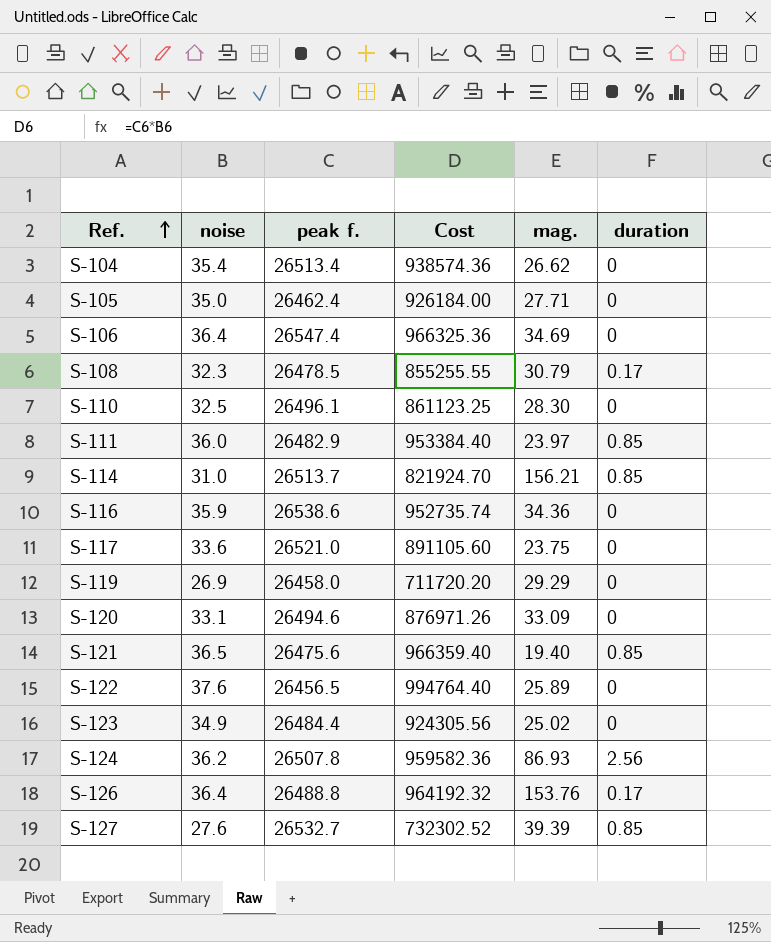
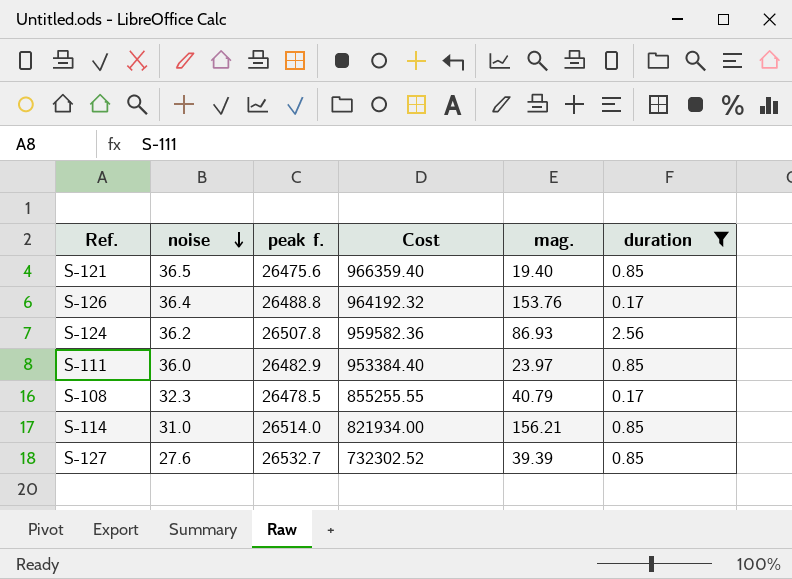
filter: none -> duration != 0
row order: Ref. ascending -> noise descending
S-108 | mag.: 30.79 -> 40.79
S-114 | peak f.: 26513.7 -> 26514.0
S-114 | Cost: 821924.70 -> 821934.00

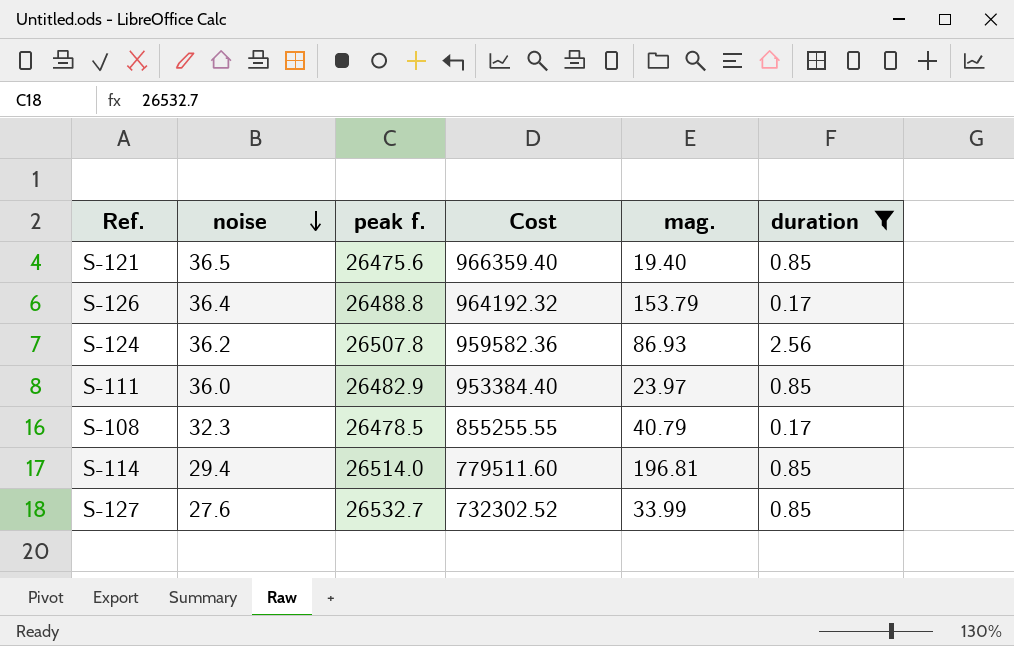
S-126 | mag.: 153.76 -> 153.79
S-114 | noise: 31.0 -> 29.4
S-114 | Cost: 821934.00 -> 779511.60
S-114 | mag.: 156.21 -> 196.81
S-127 | mag.: 39.39 -> 33.99

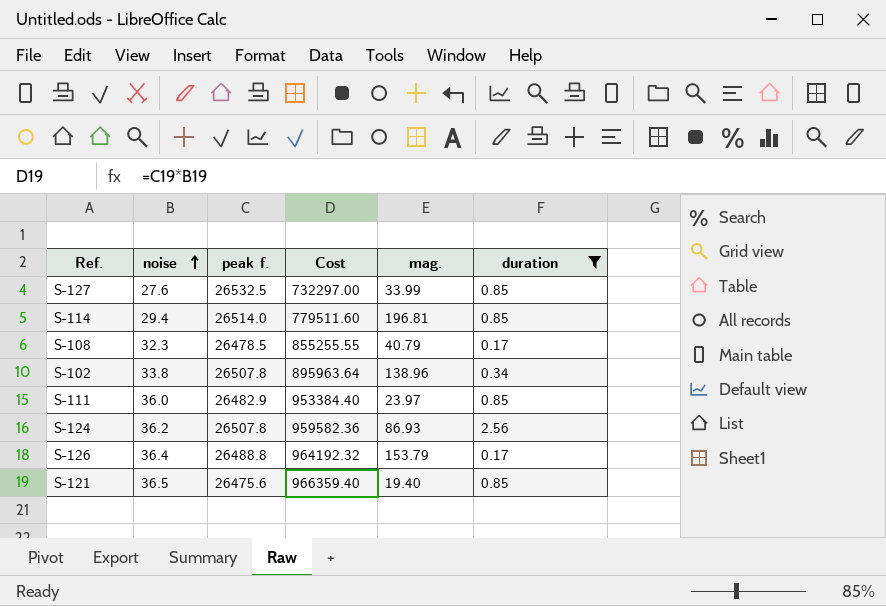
row order: noise descending -> noise ascending
S-127 | peak f.: 26532.7 -> 26532.5
S-127 | Cost: 732302.52 -> 732297.00
row S-102: none -> 33.8 | 26507.8 | 895963.64 | 138.96 | 0.34

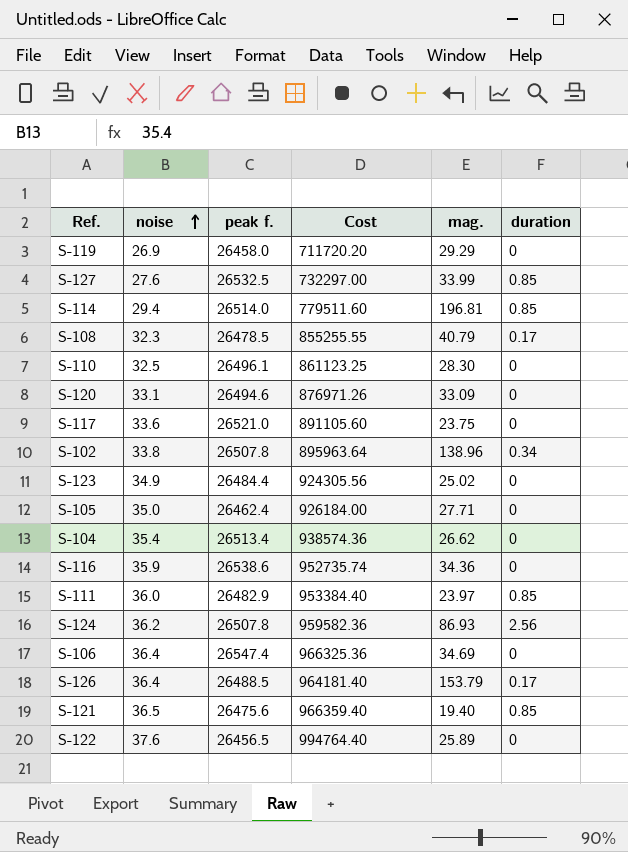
filter: duration != 0 -> none
S-126 | peak f.: 26488.8 -> 26488.5
S-126 | Cost: 964192.32 -> 964181.40

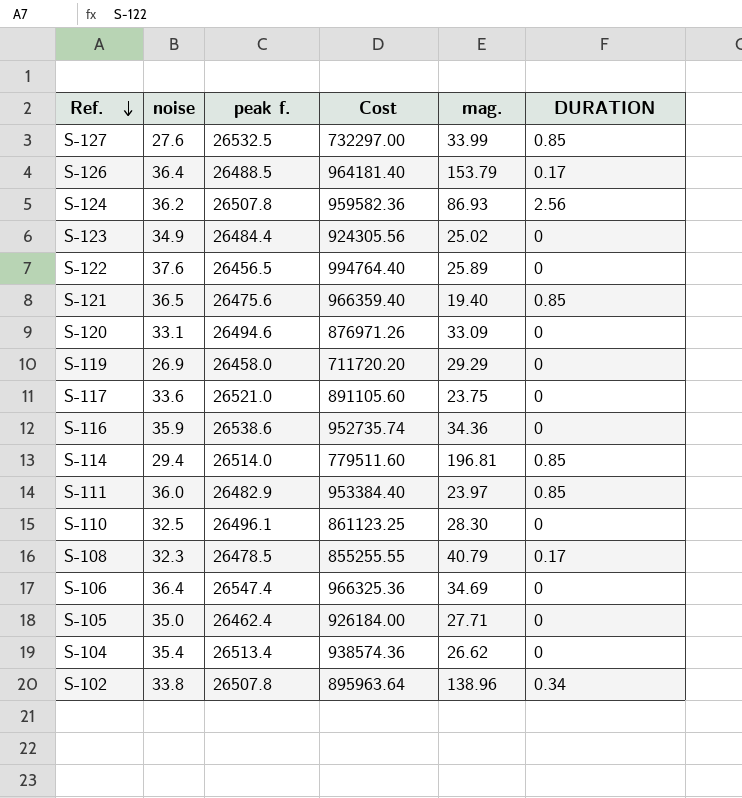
row order: noise ascending -> Ref. descending
column name: duration -> DURATION

